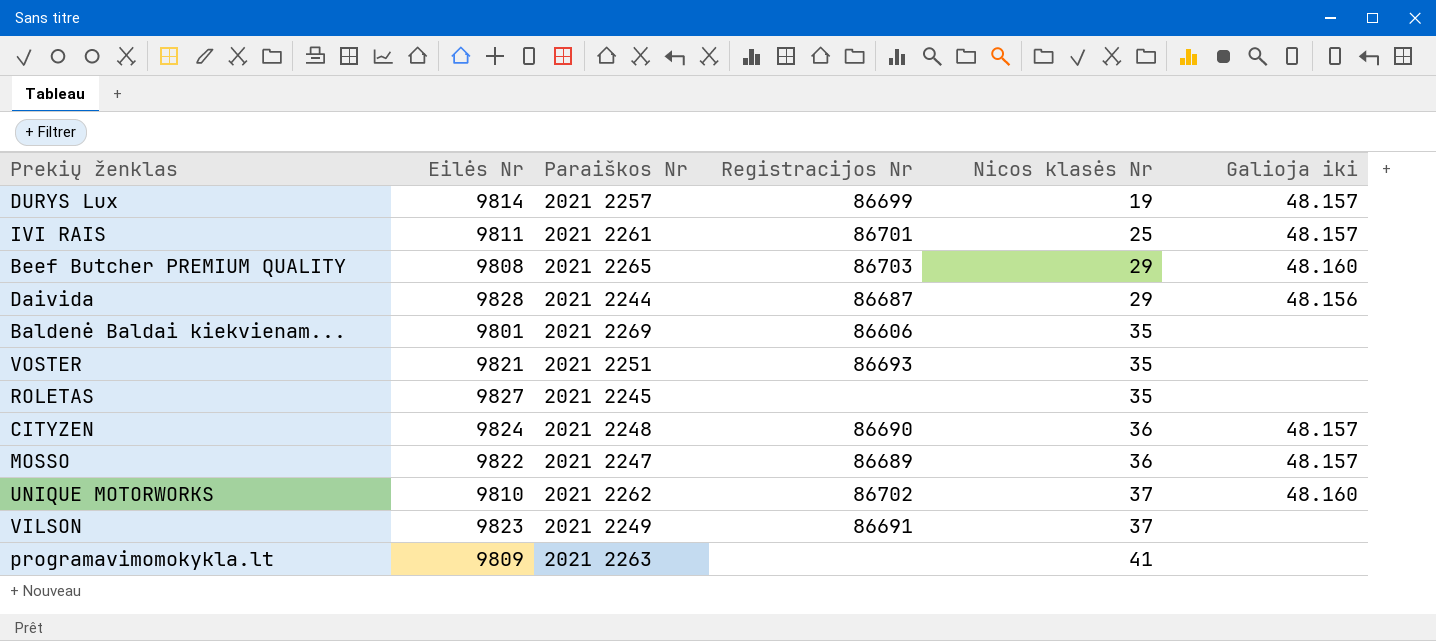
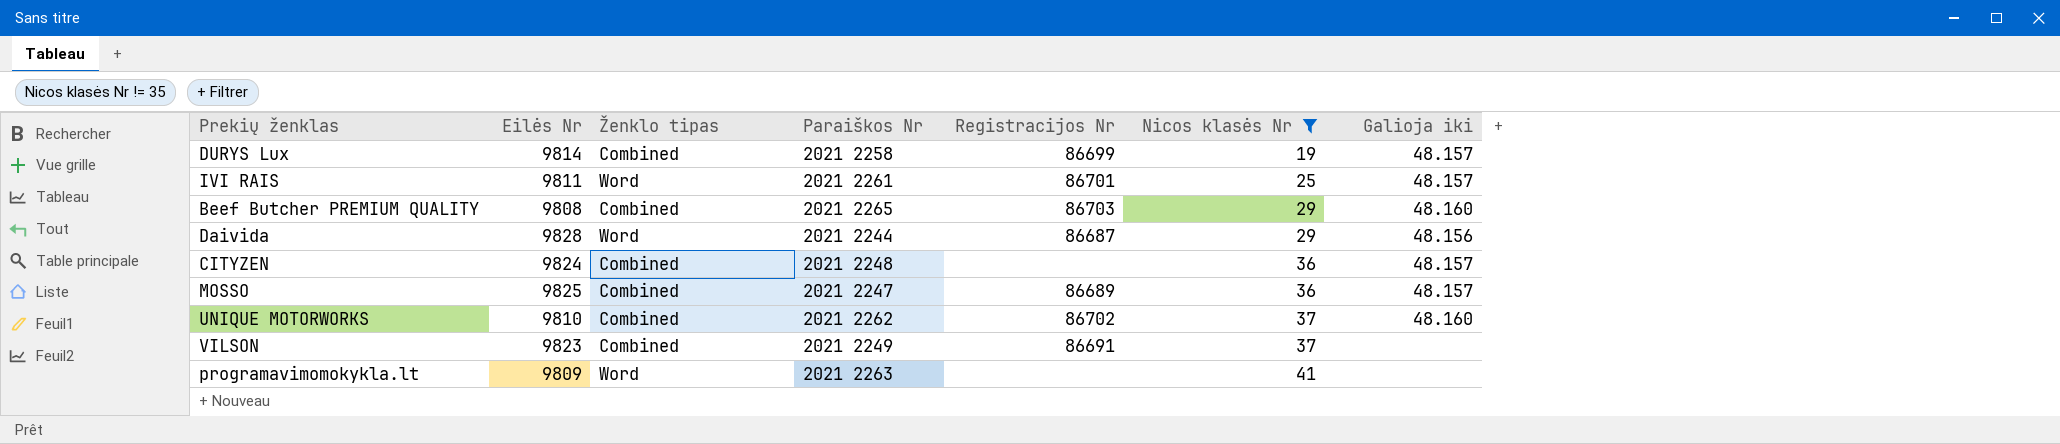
filter: none -> Nicos klasės Nr != 35
column Ženklo tipas | position: none -> 3
DURYS Lux | Paraiškos Nr: 2021 2257 -> 2021 2258
CITYZEN | Registracijos Nr: 86690 -> none
MOSSO | Eilės Nr: 9822 -> 9825

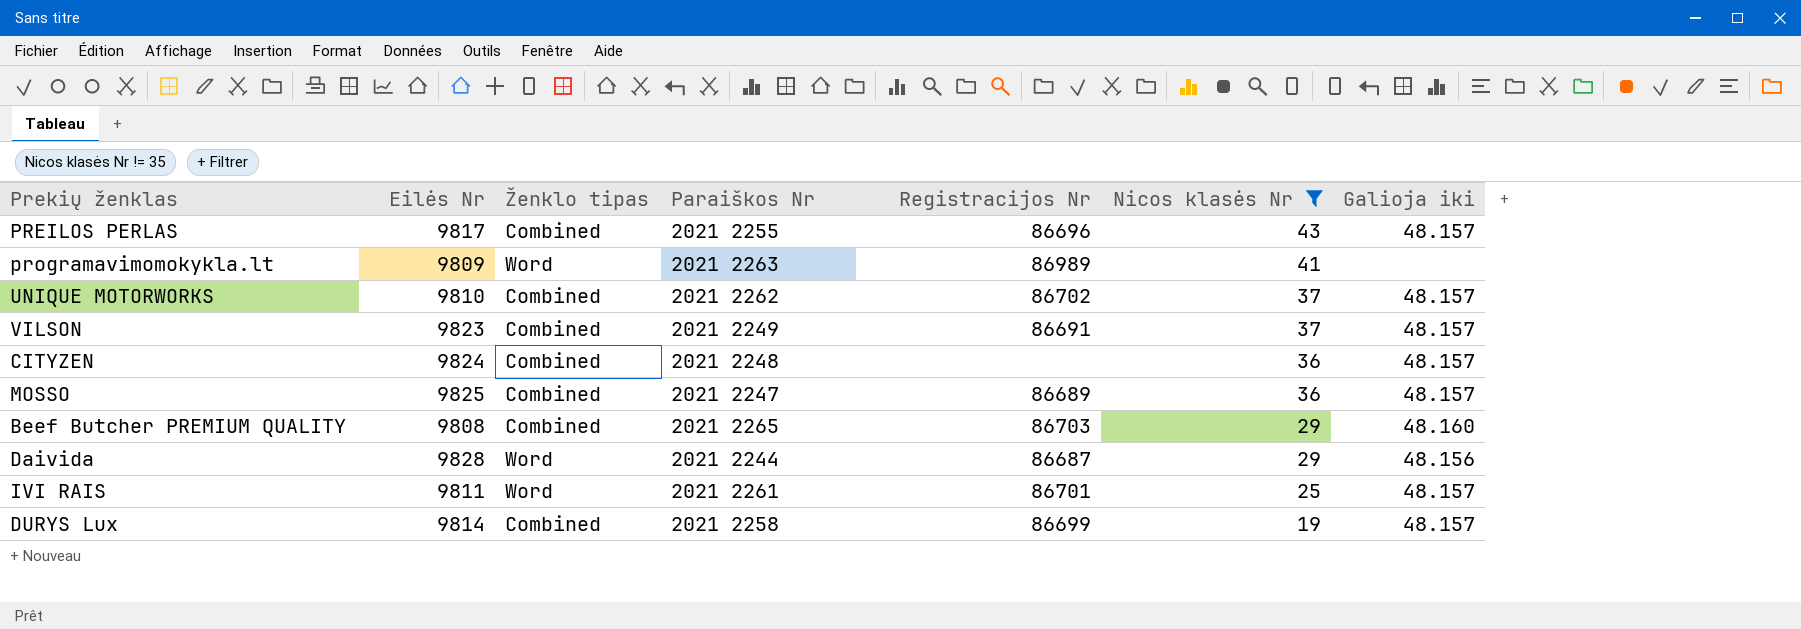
row order: Nicos klasės Nr ascending -> Nicos klasės Nr descending
row PREILOS PERLAS: none -> 9817 | Combined | 2021 2255 | 86696 | 43 | 48.157
programavimomokykla.lt | Registracijos Nr: none -> 86989
UNIQUE MOTORWORKS | Galioja iki: 48.160 -> 48.157
VILSON | Galioja iki: none -> 48.157

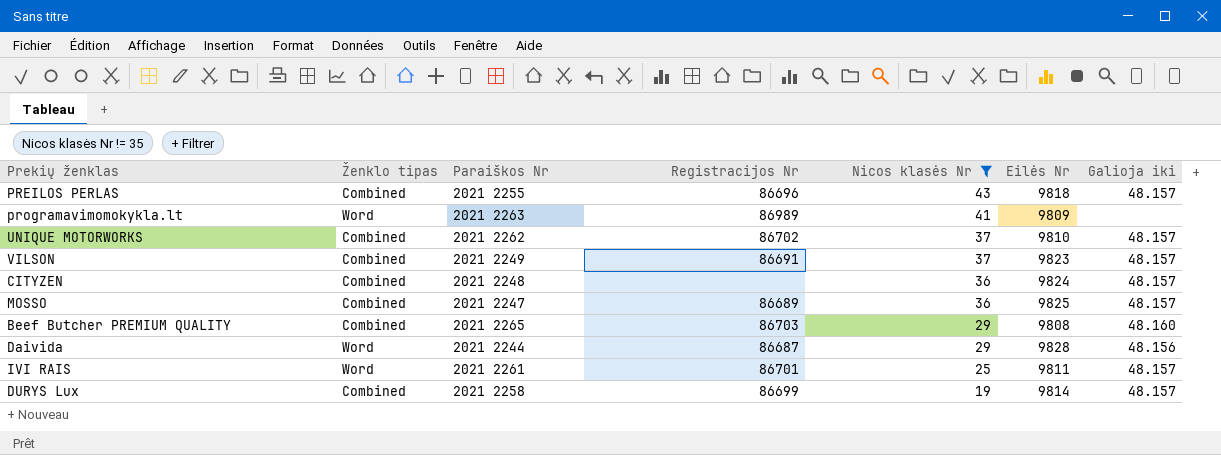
column Eilės Nr | position: 2 -> 6
PREILOS PERLAS | Eilės Nr: 9817 -> 9818

